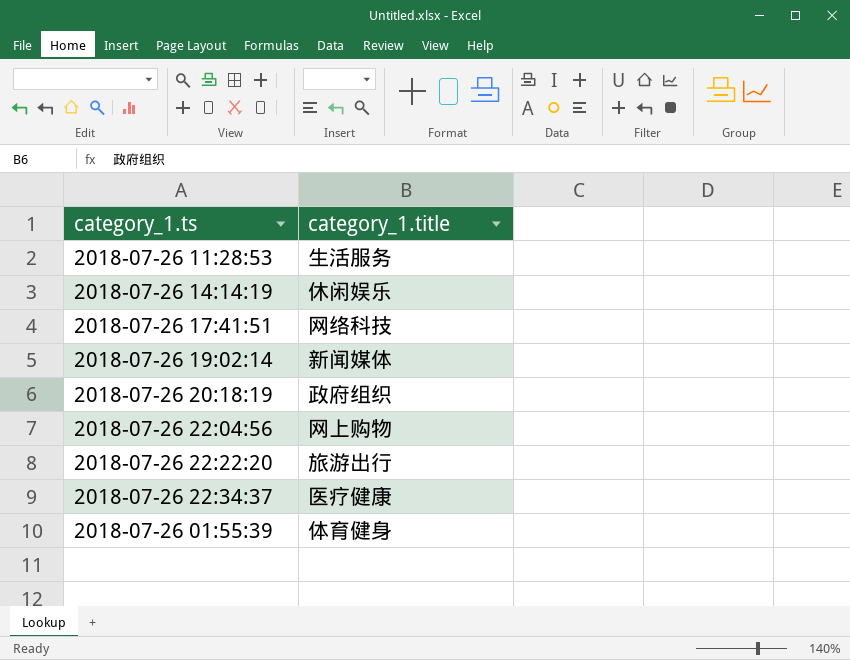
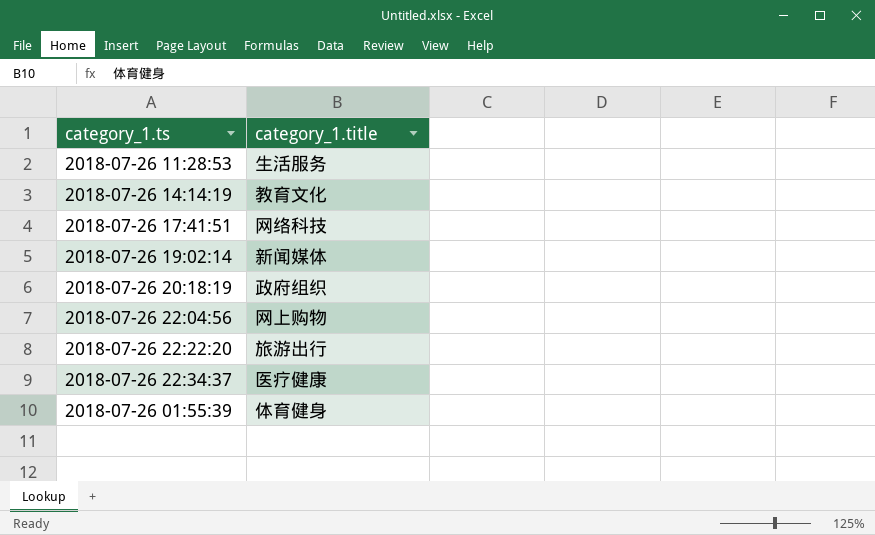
2018-07-26 14:14:19 | category_1.title: 休闲娱乐 -> 教育文化

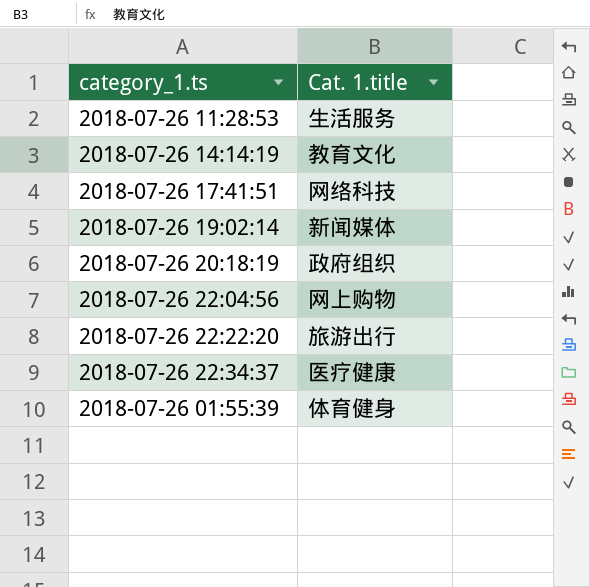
column name: category_1.title -> Cat. 1.title

